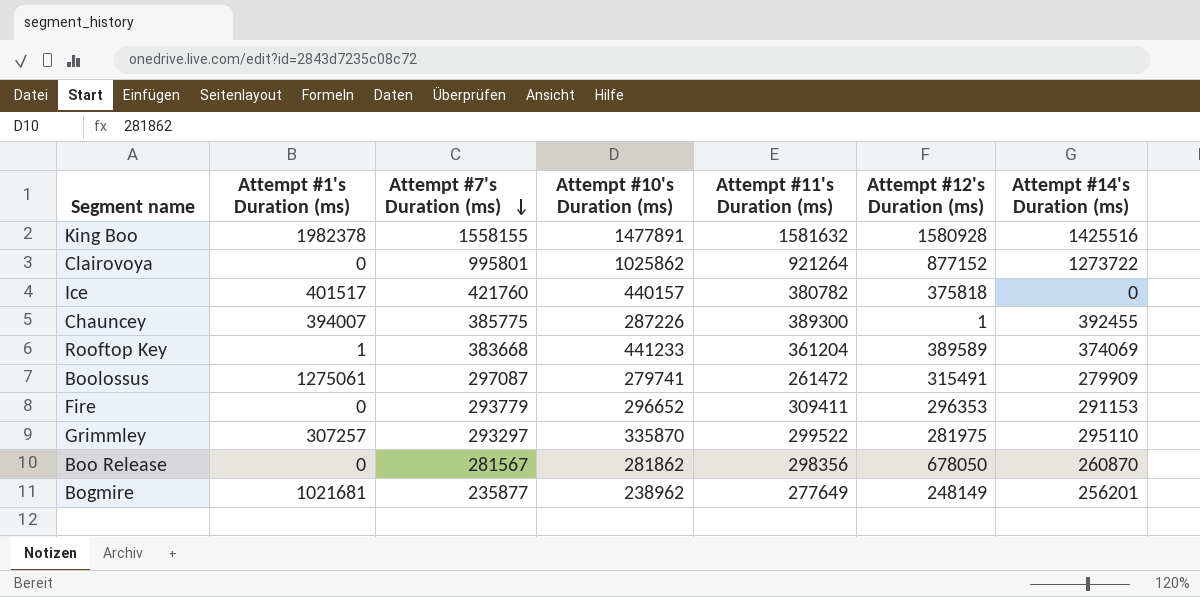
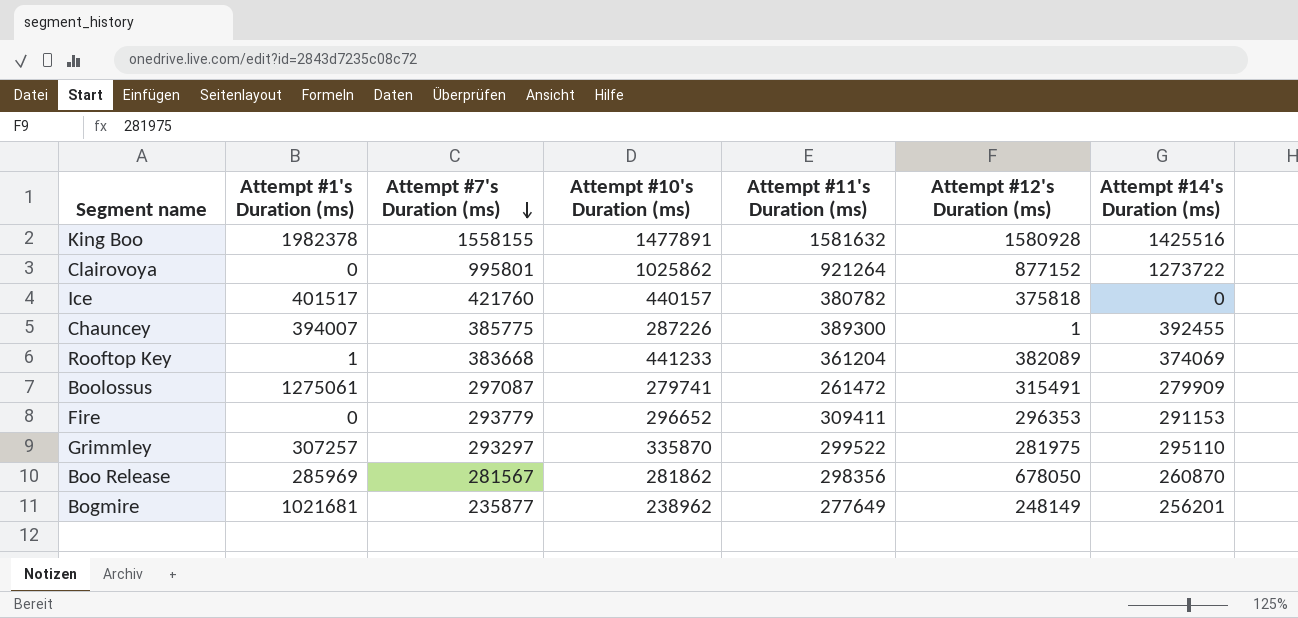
Rooftop Key | Attempt #12's Duration (ms): 389589 -> 382089
Boo Release | Attempt #1's Duration (ms): 0 -> 285969

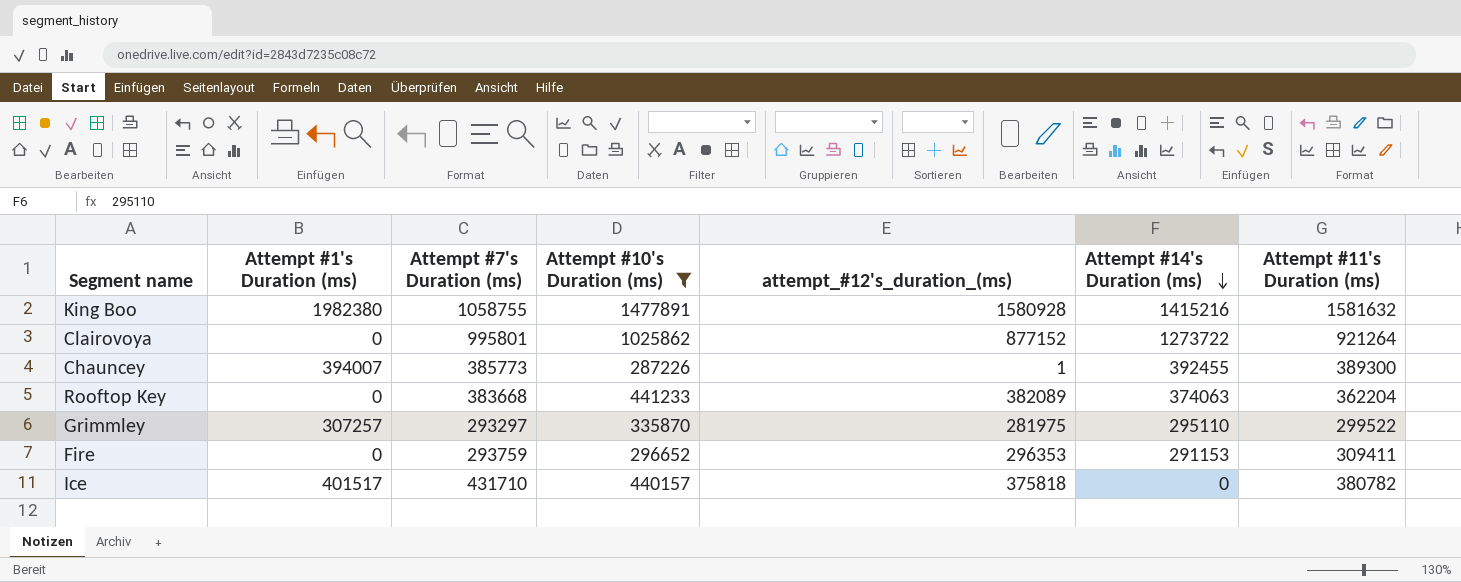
filter: none -> Attempt #10's Duration (ms) >= 287226
row order: Attempt #7's Duration (ms) descending -> Attempt #14's Duration (ms) descending
column name: Attempt #12's Duration (ms) -> attempt_#12's_duration_(ms)
column Attempt #11's Duration (ms) | position: 5 -> 7
King Boo | Attempt #1's Duration (ms): 1982378 -> 1982380
King Boo | Attempt #7's Duration (ms): 1558155 -> 1058755
King Boo | Attempt #14's Duration (ms): 1425516 -> 1415216
Chauncey | Attempt #7's Duration (ms): 385775 -> 385773
Rooftop Key | Attempt #1's Duration (ms): 1 -> 0
Rooftop Key | Attempt #14's Duration (ms): 374069 -> 374063
Rooftop Key | Attempt #11's Duration (ms): 361204 -> 362204
Fire | Attempt #7's Duration (ms): 293779 -> 293759
Ice | Attempt #7's Duration (ms): 421760 -> 431710

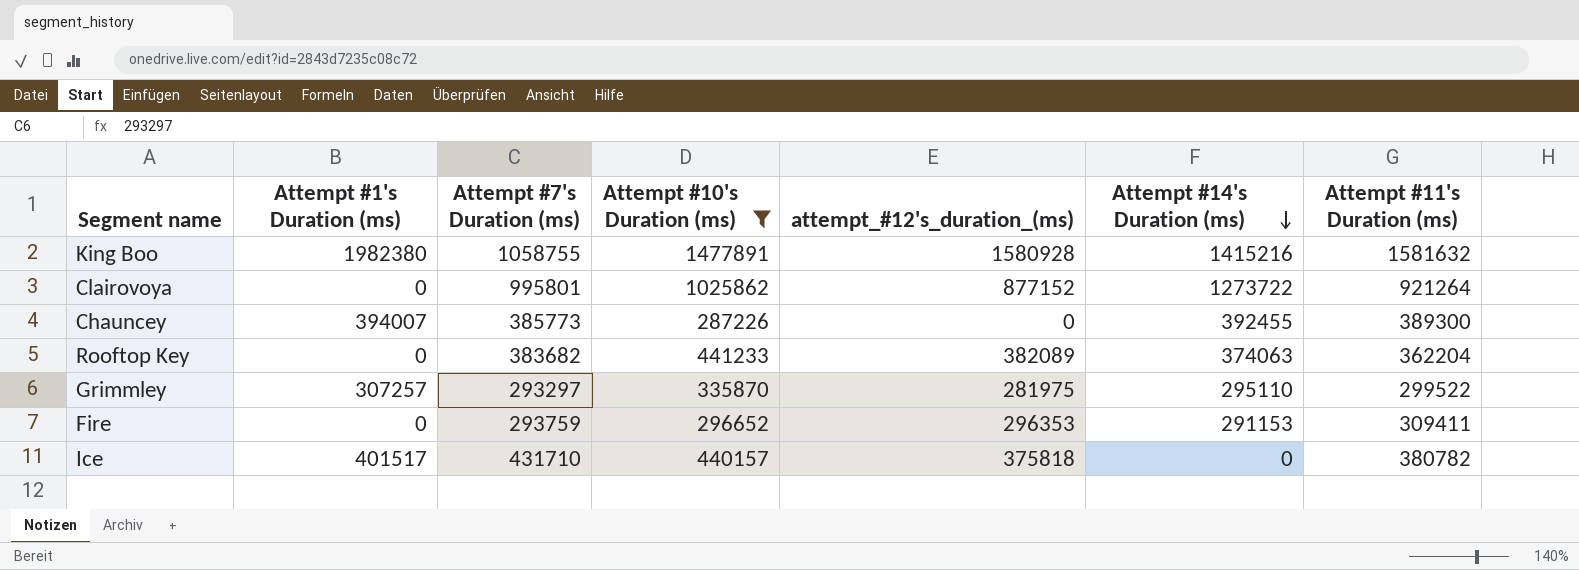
Chauncey | attempt_#12's_duration_(ms): 1 -> 0
Rooftop Key | Attempt #7's Duration (ms): 383668 -> 383682

